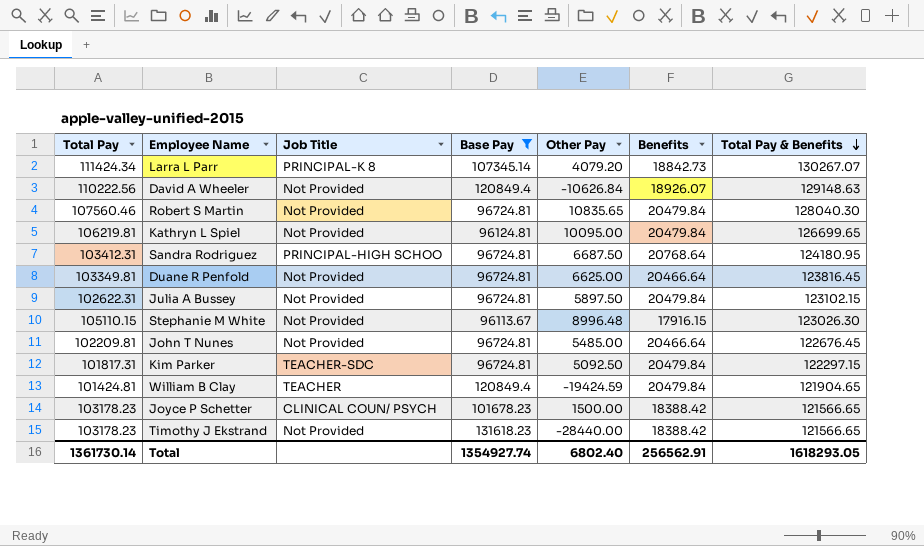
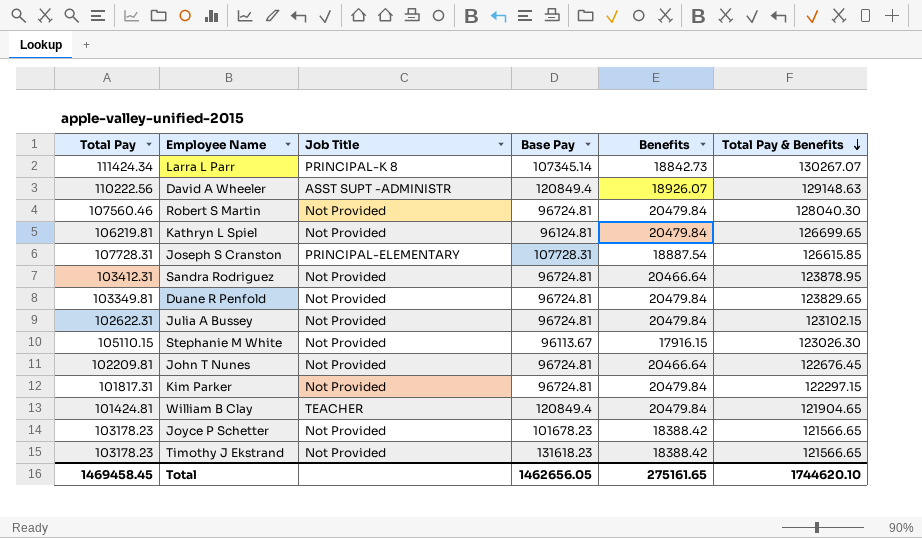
filter: Base Pay != 107728.31 -> none
column Other Pay | formula: [Total Pay] - [Base Pay] -> none
David A Wheeler | Job Title: Not Provided -> ASST SUPT -ADMINISTR
Sandra Rodriguez | Job Title: PRINCIPAL-HIGH SCHOO -> Not Provided
Sandra Rodriguez | Benefits: 20768.64 -> 20466.64
Sandra Rodriguez | Total Pay & Benefits: 124180.95 -> 123878.95
Duane R Penfold | Benefits: 20466.64 -> 20479.84
Duane R Penfold | Total Pay & Benefits: 123816.45 -> 123829.65
Kim Parker | Job Title: TEACHER-SDC -> Not Provided
Joyce P Schetter | Job Title: CLINICAL COUN/ PSYCH -> Not Provided
Total | Total Pay: 1361730.14 -> 1469458.45
Total | Base Pay: 1354927.74 -> 1462656.05
Total | Benefits: 256562.91 -> 275161.65
Total | Total Pay & Benefits: 1618293.05 -> 1744620.10

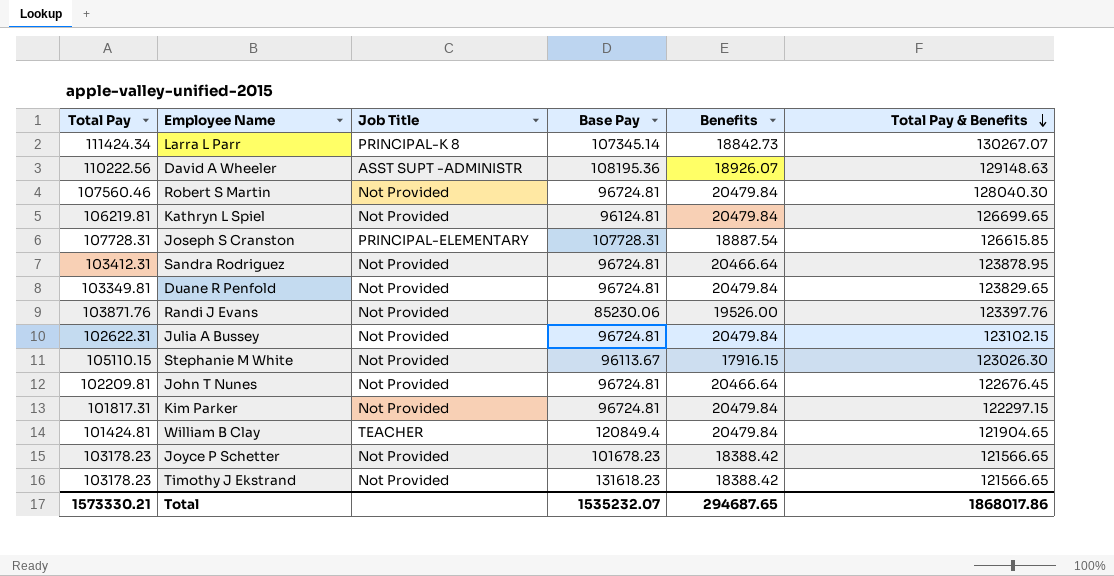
David A Wheeler | Base Pay: 120849.4 -> 108195.36
row Randi J Evans: none -> 103871.76 | Not Provided | 85230.06 | 19526.00 | 123397.76
Total | Total Pay: 1469458.45 -> 1573330.21
Total | Base Pay: 1462656.05 -> 1535232.07
Total | Benefits: 275161.65 -> 294687.65
Total | Total Pay & Benefits: 1744620.10 -> 1868017.86

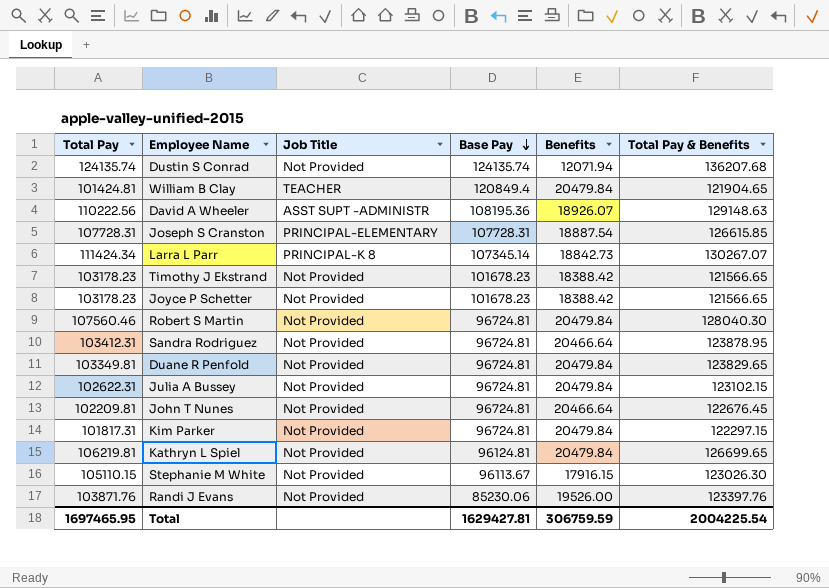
row order: Total Pay & Benefits descending -> Base Pay descending
row Dustin S Conrad: none -> 124135.74 | Not Provided | 124135.74 | 12071.94 | 136207.68
Timothy J Ekstrand | Base Pay: 131618.23 -> 101678.23
Total | Total Pay: 1573330.21 -> 1697465.95
Total | Base Pay: 1535232.07 -> 1629427.81
Total | Benefits: 294687.65 -> 306759.59
Total | Total Pay & Benefits: 1868017.86 -> 2004225.54

